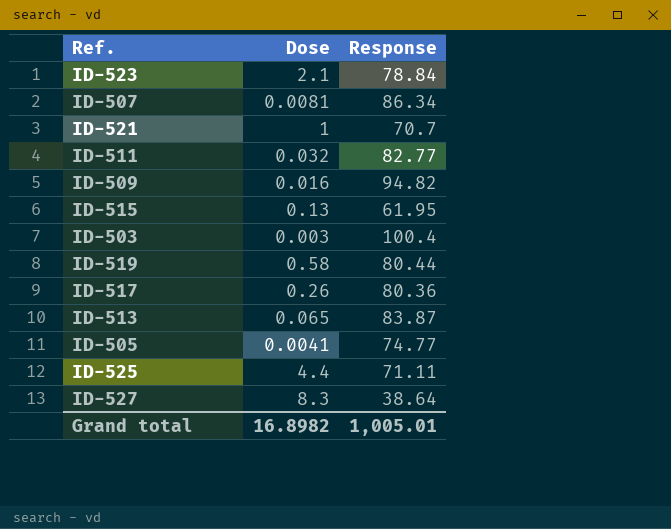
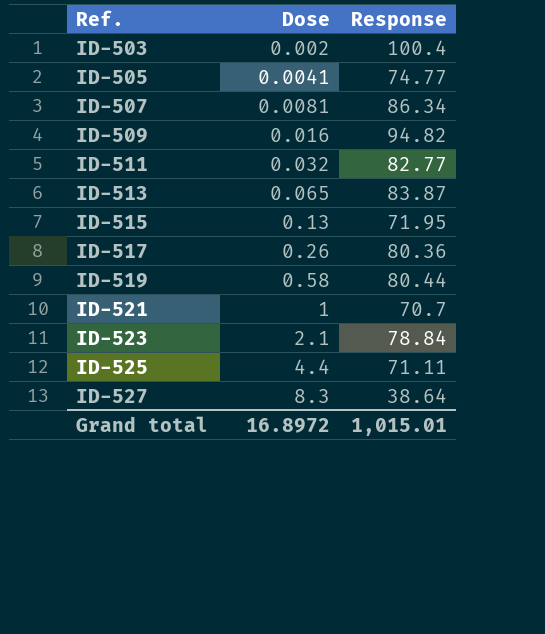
row order: none -> Ref. ascending
ID-503 | Dose: 0.003 -> 0.002
ID-515 | Response: 61.95 -> 71.95
Grand total | Dose: 16.8982 -> 16.8972
Grand total | Response: 1,005.01 -> 1,015.01

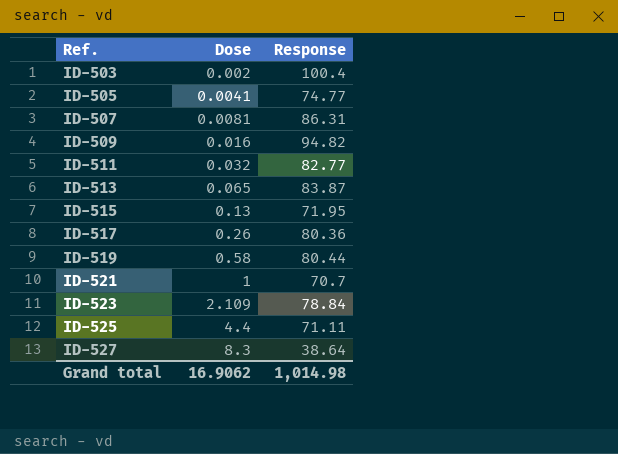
ID-507 | Response: 86.34 -> 86.31
ID-523 | Dose: 2.1 -> 2.109
Grand total | Dose: 16.8972 -> 16.9062
Grand total | Response: 1,015.01 -> 1,014.98

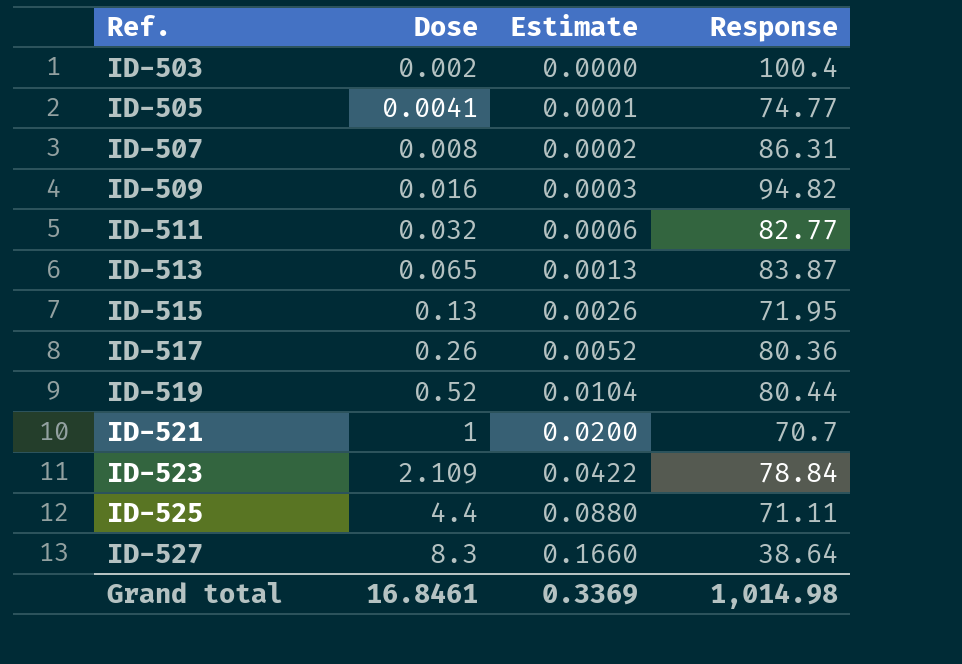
column Estimate | formula: none -> [Dose] * 0.02
ID-507 | Dose: 0.0081 -> 0.008
ID-519 | Dose: 0.58 -> 0.52
Grand total | Dose: 16.9062 -> 16.8461

